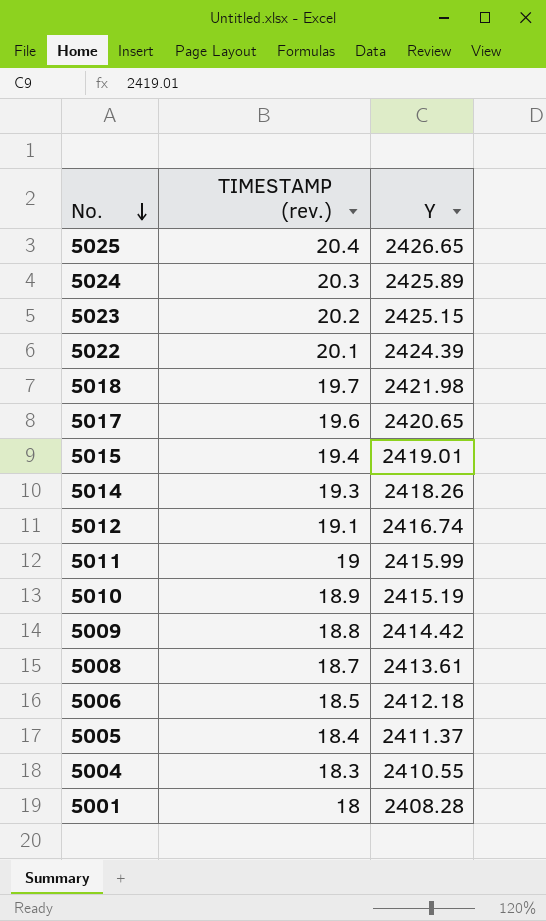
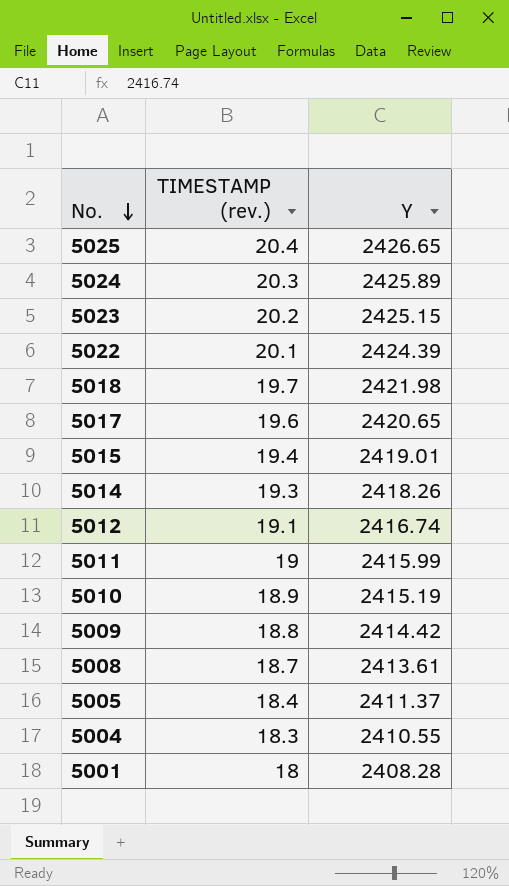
row 5006: 18.5 | 2412.18 -> none

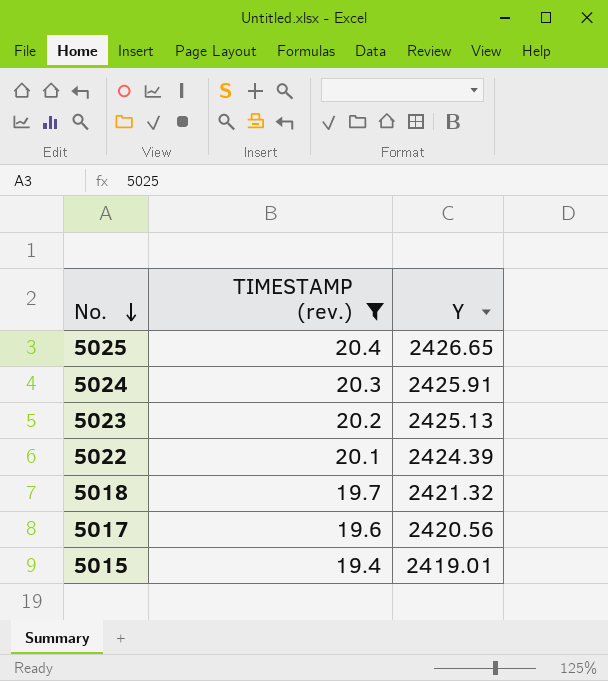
filter: none -> TIMESTAMP (rev.) >= 19.4
5024 | Y: 2425.89 -> 2425.91
5023 | Y: 2425.15 -> 2425.13
5018 | Y: 2421.98 -> 2421.32
5017 | Y: 2420.65 -> 2420.56

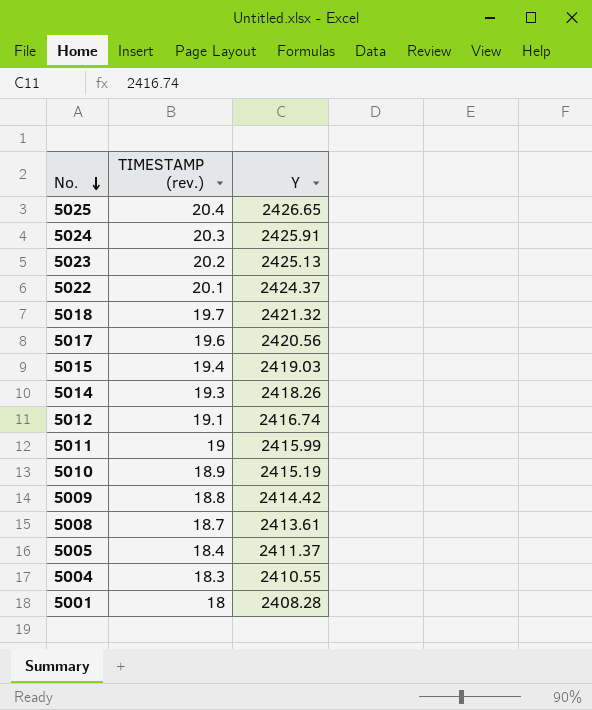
filter: TIMESTAMP (rev.) >= 19.4 -> none
5022 | Y: 2424.39 -> 2424.37
5015 | Y: 2419.01 -> 2419.03

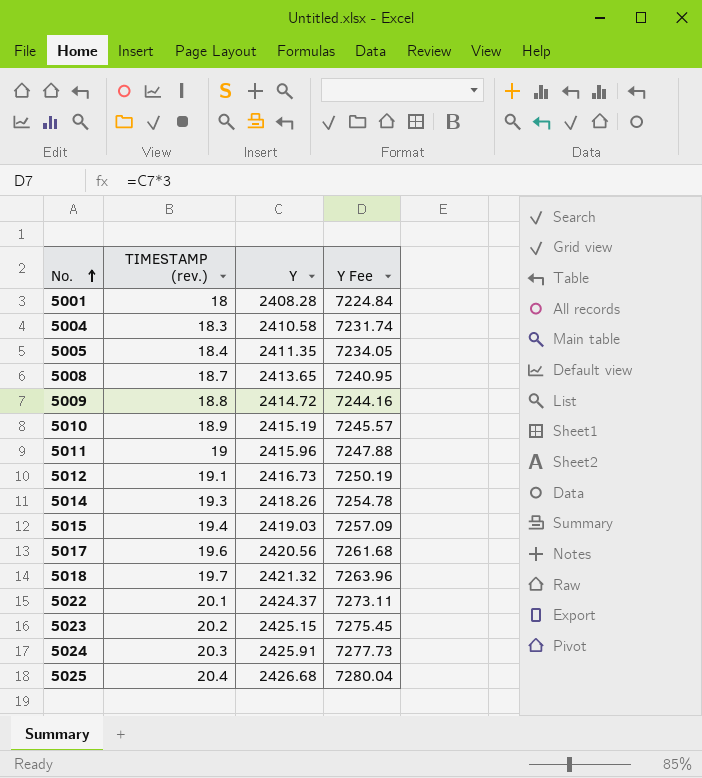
row order: No. descending -> No. ascending
column Y Fee | formula: none -> [Y] * 3
5004 | Y: 2410.55 -> 2410.58
5005 | Y: 2411.37 -> 2411.35
5008 | Y: 2413.61 -> 2413.65
5009 | Y: 2414.42 -> 2414.72
5011 | Y: 2415.99 -> 2415.96
5012 | Y: 2416.74 -> 2416.73
5023 | Y: 2425.13 -> 2425.15
5025 | Y: 2426.65 -> 2426.68

